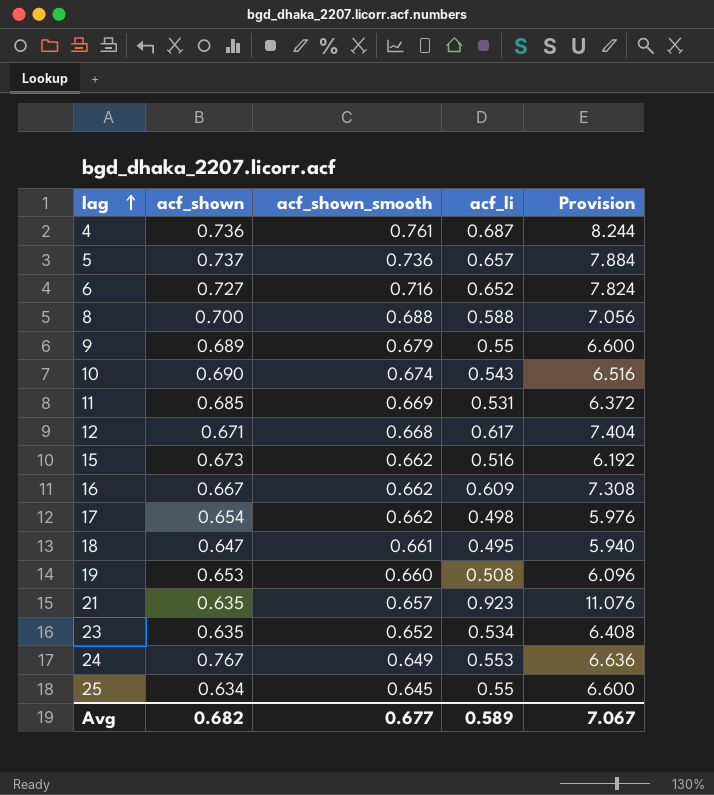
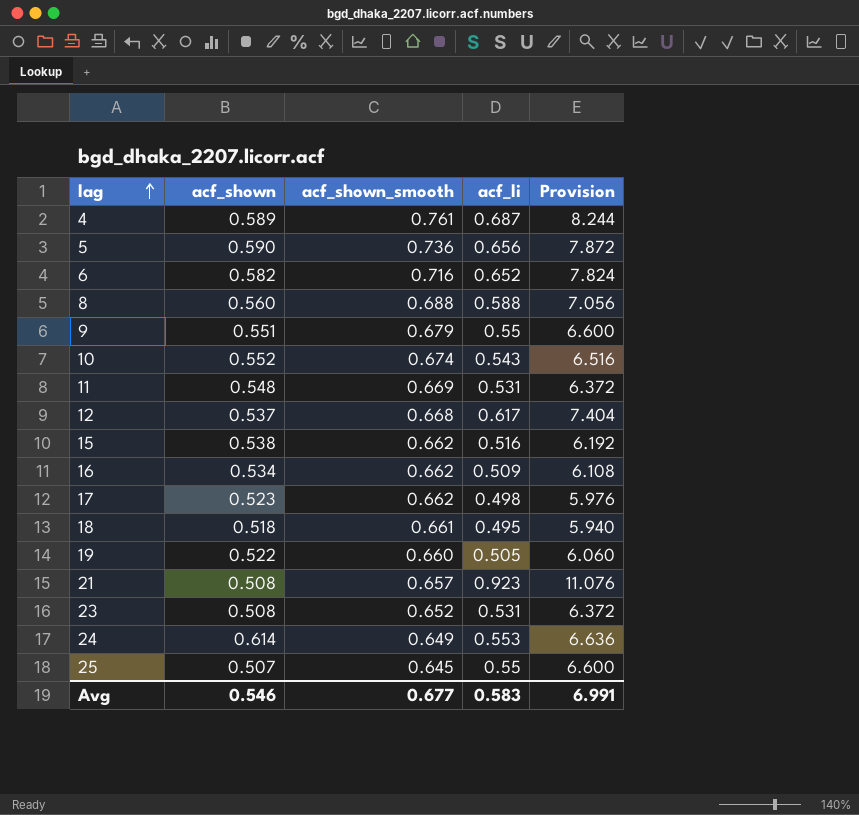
4 | acf_shown: 0.736 -> 0.589
5 | acf_shown: 0.737 -> 0.590
5 | acf_li: 0.657 -> 0.656
5 | Provision: 7.884 -> 7.872
6 | acf_shown: 0.727 -> 0.582
8 | acf_shown: 0.700 -> 0.560
9 | acf_shown: 0.689 -> 0.551
10 | acf_shown: 0.690 -> 0.552
11 | acf_shown: 0.685 -> 0.548
12 | acf_shown: 0.671 -> 0.537
15 | acf_shown: 0.673 -> 0.538
16 | acf_shown: 0.667 -> 0.534
16 | acf_li: 0.609 -> 0.509
16 | Provision: 7.308 -> 6.108
17 | acf_shown: 0.654 -> 0.523
18 | acf_shown: 0.647 -> 0.518
19 | acf_shown: 0.653 -> 0.522
19 | acf_li: 0.508 -> 0.505
19 | Provision: 6.096 -> 6.060
21 | acf_shown: 0.635 -> 0.508
23 | acf_shown: 0.635 -> 0.508
23 | acf_li: 0.534 -> 0.531
23 | Provision: 6.408 -> 6.372
24 | acf_shown: 0.767 -> 0.614
25 | acf_shown: 0.634 -> 0.507
Avg | acf_shown: 0.682 -> 0.546
Avg | acf_li: 0.589 -> 0.583
Avg | Provision: 7.067 -> 6.991

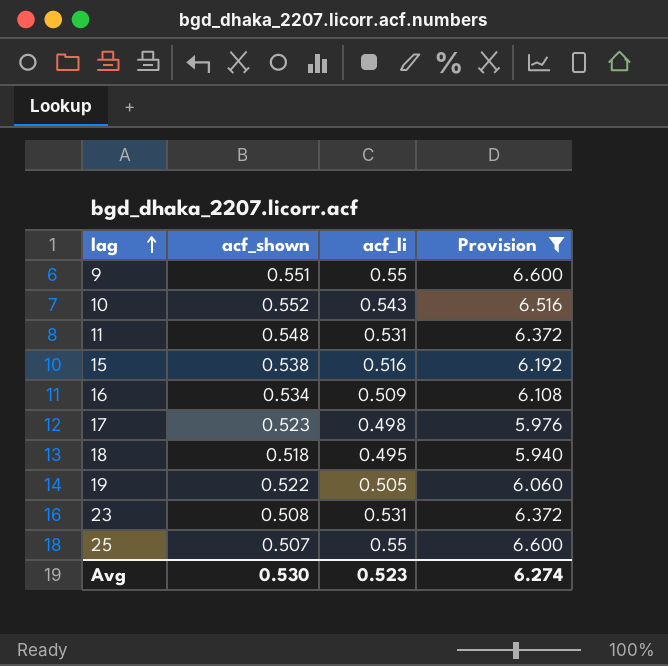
filter: none -> Provision <= 6.600
column acf_shown_smooth | position: 3 -> none
Avg | acf_shown: 0.546 -> 0.530
Avg | acf_li: 0.583 -> 0.523
Avg | Provision: 6.991 -> 6.274

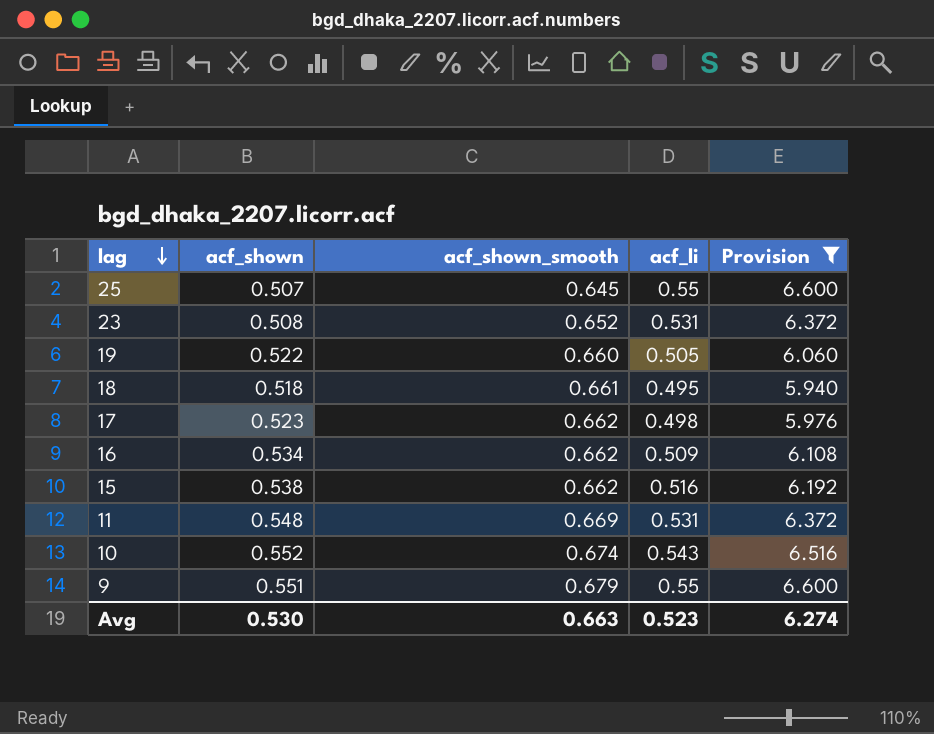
row order: lag ascending -> lag descending
column acf_shown_smooth | position: none -> 3

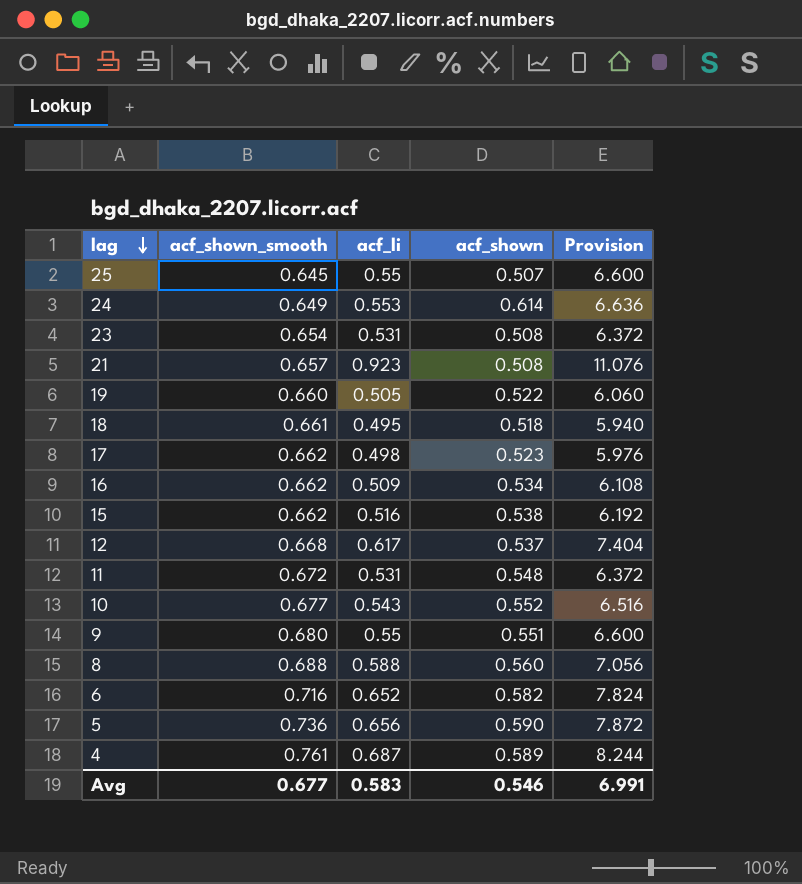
filter: Provision <= 6.600 -> none
column acf_shown | position: 2 -> 4
23 | acf_shown_smooth: 0.652 -> 0.654
11 | acf_shown_smooth: 0.669 -> 0.672
10 | acf_shown_smooth: 0.674 -> 0.677
9 | acf_shown_smooth: 0.679 -> 0.680
Avg | acf_shown_smooth: 0.663 -> 0.677
Avg | acf_li: 0.523 -> 0.583
Avg | acf_shown: 0.530 -> 0.546
Avg | Provision: 6.274 -> 6.991

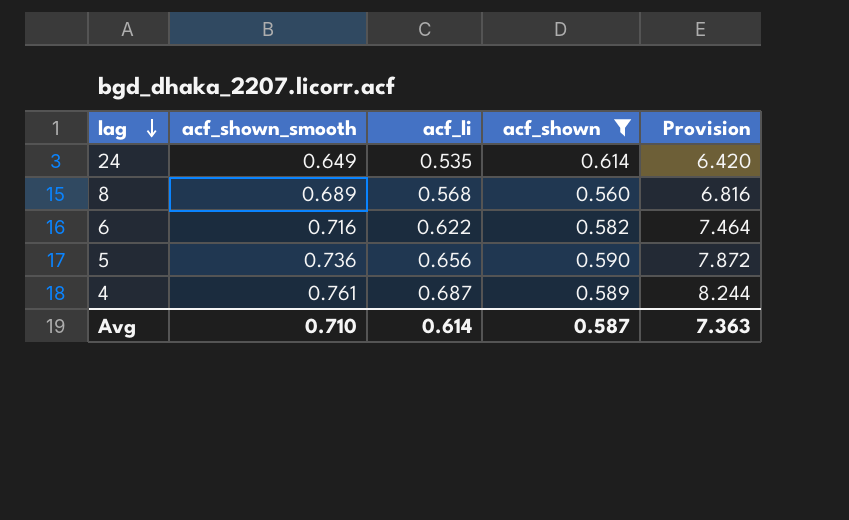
filter: none -> acf_shown >= 0.560
24 | acf_li: 0.553 -> 0.535
24 | Provision: 6.636 -> 6.420
8 | acf_shown_smooth: 0.688 -> 0.689
8 | acf_li: 0.588 -> 0.568
8 | Provision: 7.056 -> 6.816
6 | acf_li: 0.652 -> 0.622
6 | Provision: 7.824 -> 7.464
Avg | acf_shown_smooth: 0.677 -> 0.710
Avg | acf_li: 0.583 -> 0.614
Avg | acf_shown: 0.546 -> 0.587
Avg | Provision: 6.991 -> 7.363

